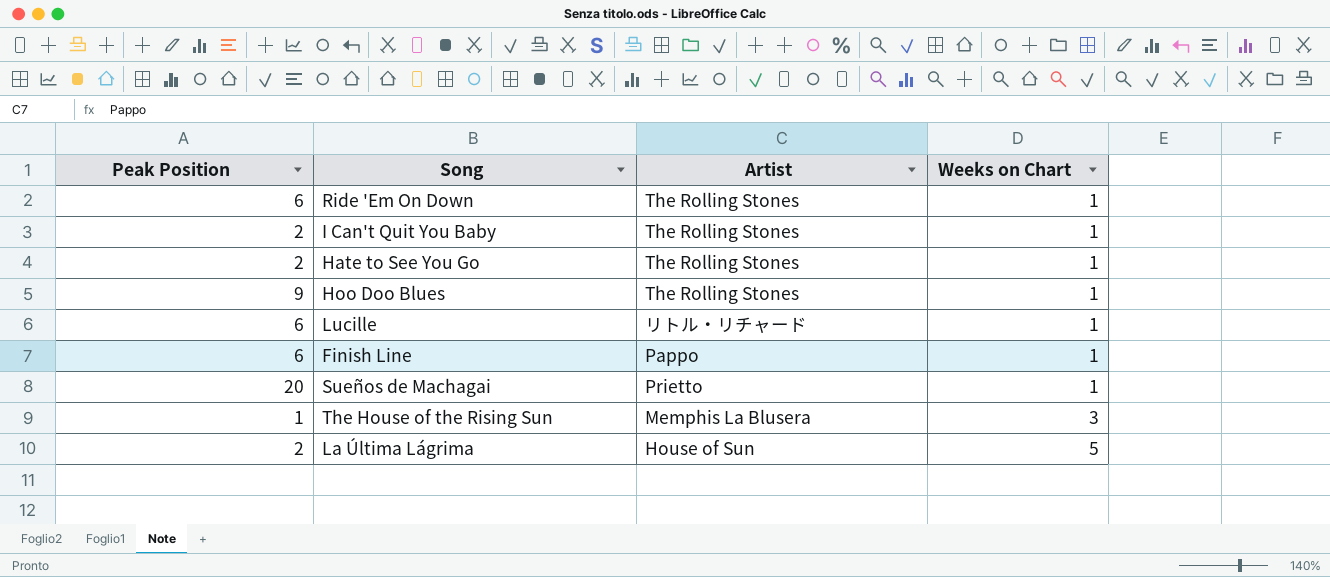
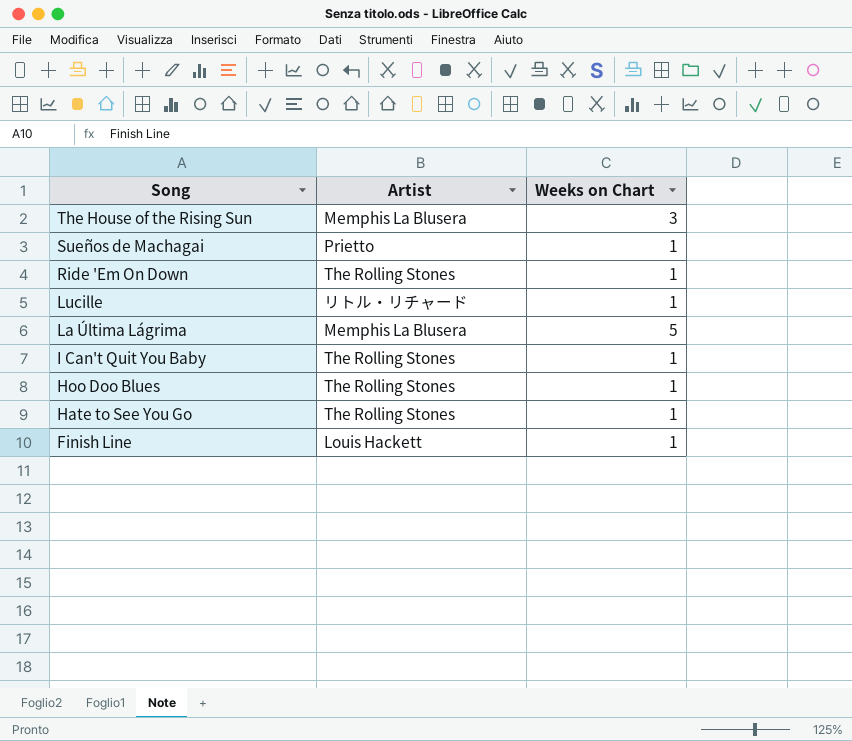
row order: Weeks on Chart ascending -> Song descending
column Peak Position | position: 1 -> none
La Última Lágrima | Artist: House of Sun -> Memphis La Blusera
Finish Line | Artist: Pappo -> Louis Hackett

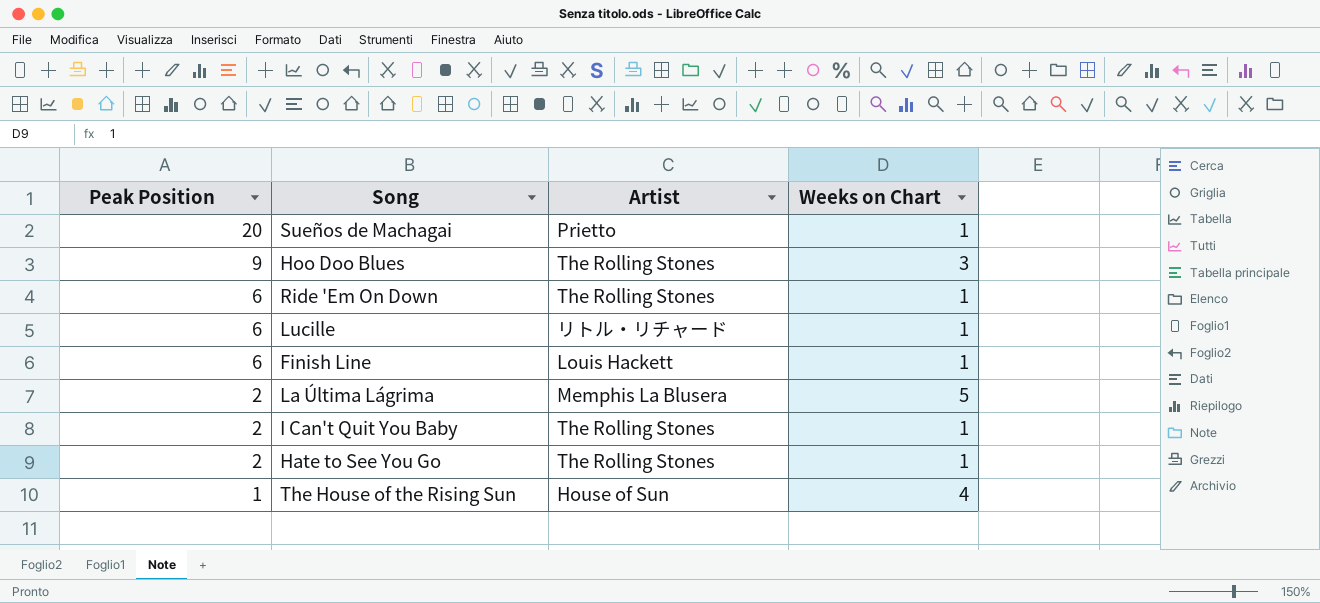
row order: Song descending -> Peak Position descending
column Peak Position | position: none -> 1
Hoo Doo Blues | Weeks on Chart: 1 -> 3
The House of the Rising Sun | Artist: Memphis La Blusera -> House of Sun
The House of the Rising Sun | Weeks on Chart: 3 -> 4

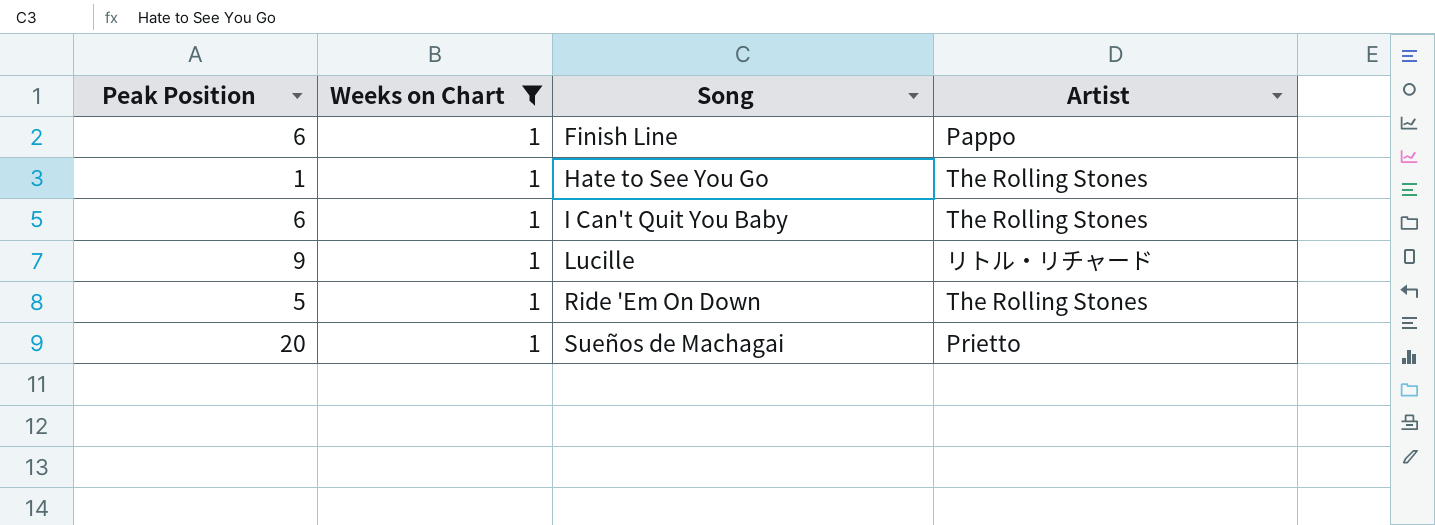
filter: none -> Weeks on Chart = 1
row order: Peak Position descending -> Song ascending
column Weeks on Chart | position: 4 -> 2
Finish Line | Artist: Louis Hackett -> Pappo
Hate to See You Go | Peak Position: 2 -> 1
I Can't Quit You Baby | Peak Position: 2 -> 6
Lucille | Peak Position: 6 -> 9
Ride 'Em On Down | Peak Position: 6 -> 5

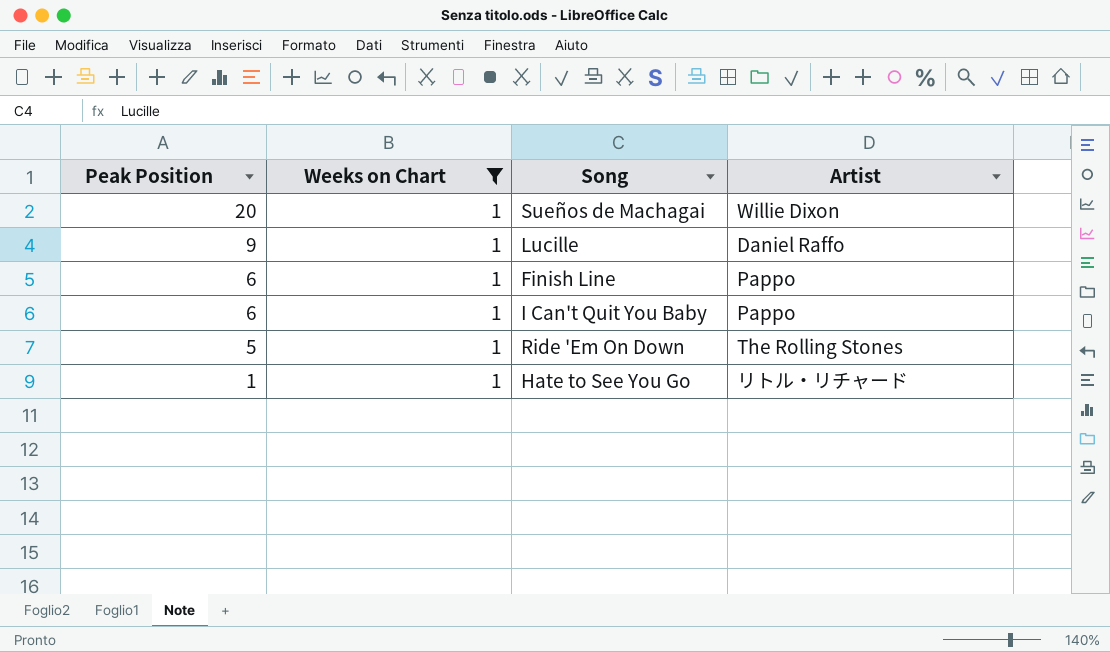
row order: Song ascending -> Peak Position descending
Sueños de Machagai | Artist: Prietto -> Willie Dixon
Lucille | Artist: リトル・リチャード -> Daniel Raffo
I Can't Quit You Baby | Artist: The Rolling Stones -> Pappo
Hate to See You Go | Artist: The Rolling Stones -> リトル・リチャード

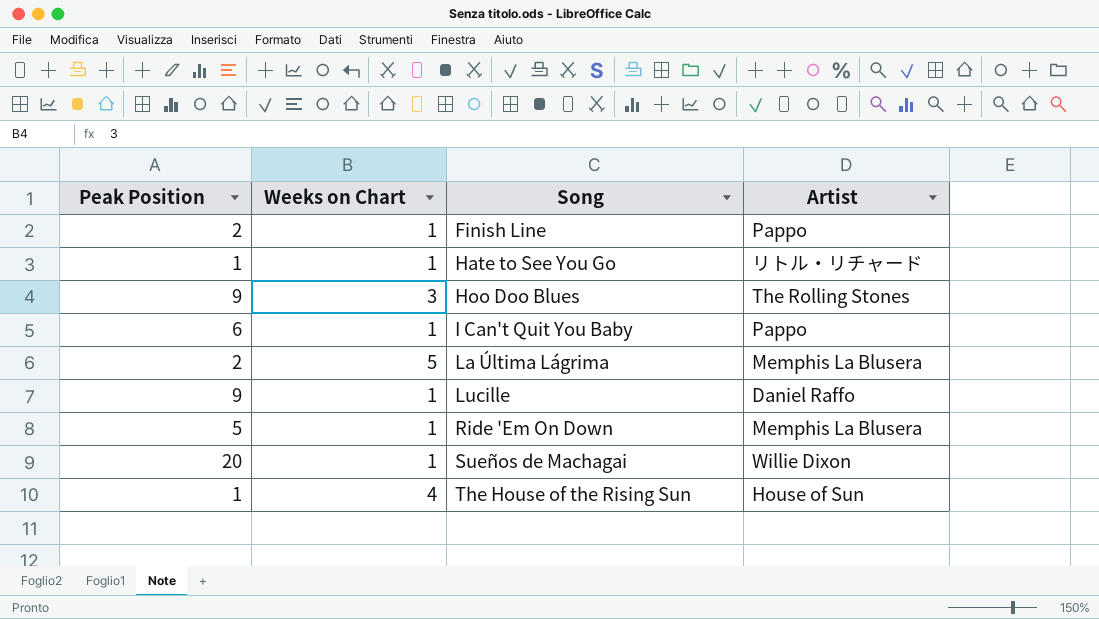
filter: Weeks on Chart = 1 -> none
row order: Peak Position descending -> Song ascending
Finish Line | Peak Position: 6 -> 2
Ride 'Em On Down | Artist: The Rolling Stones -> Memphis La Blusera

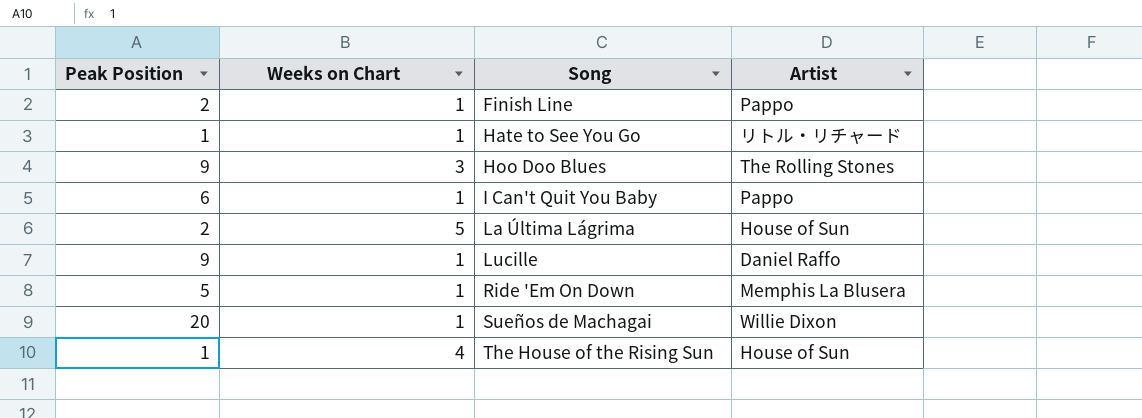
La Última Lágrima | Artist: Memphis La Blusera -> House of Sun

